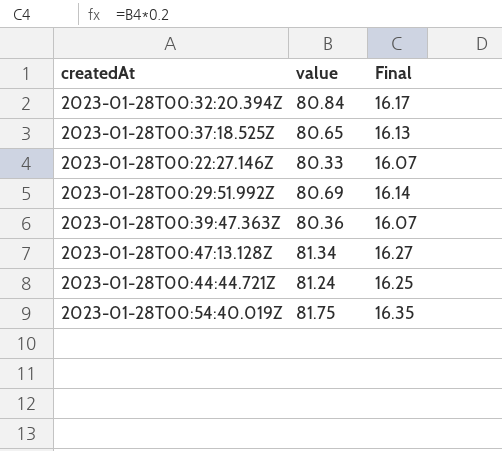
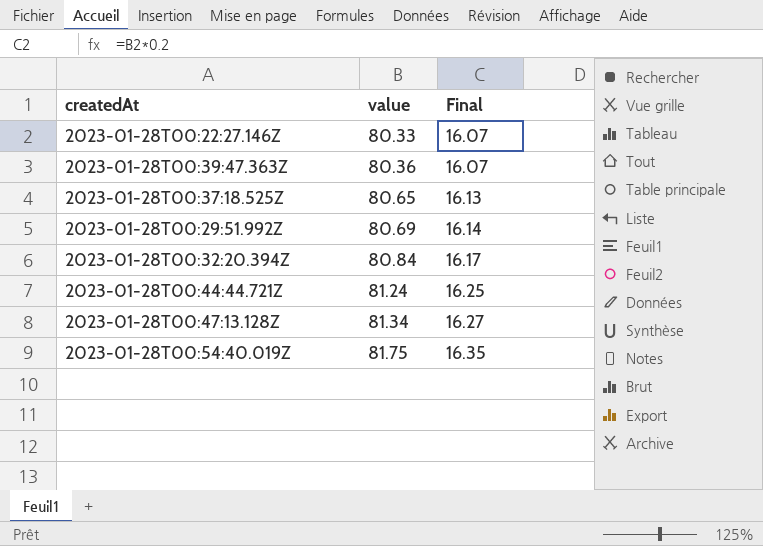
row order: none -> value ascending

